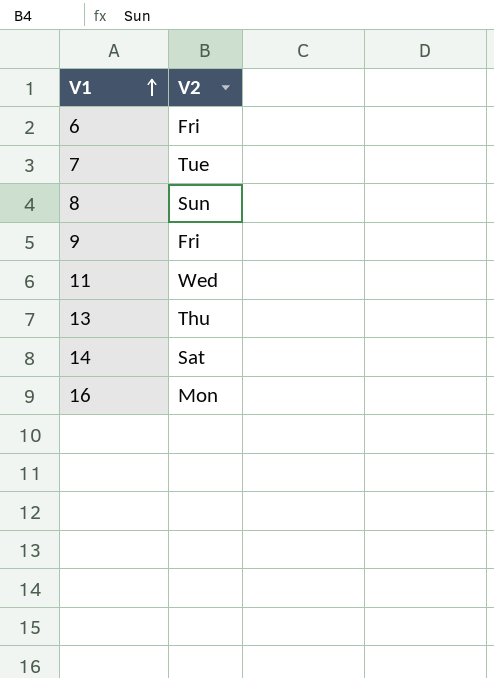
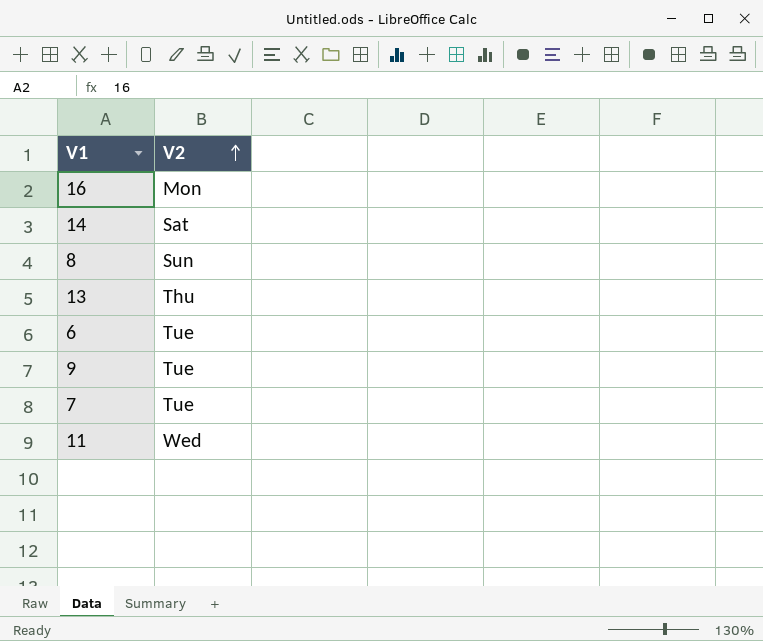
row order: V1 ascending -> V2 ascending
6 | V2: Fri -> Tue
9 | V2: Fri -> Tue

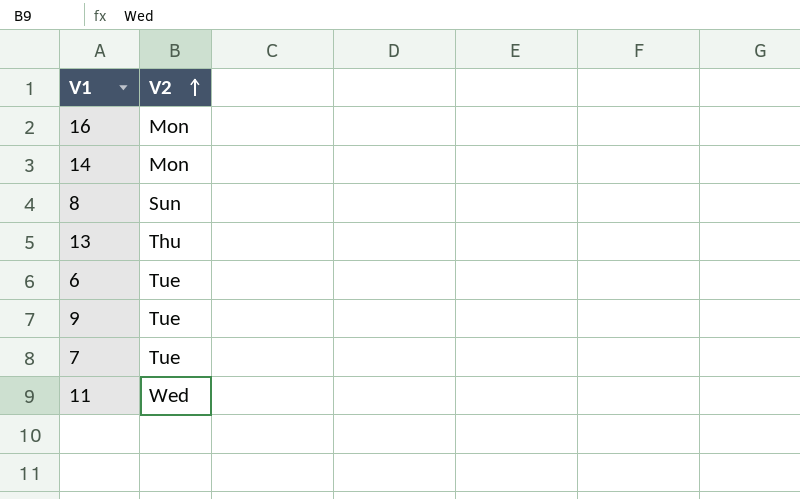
14 | V2: Sat -> Mon

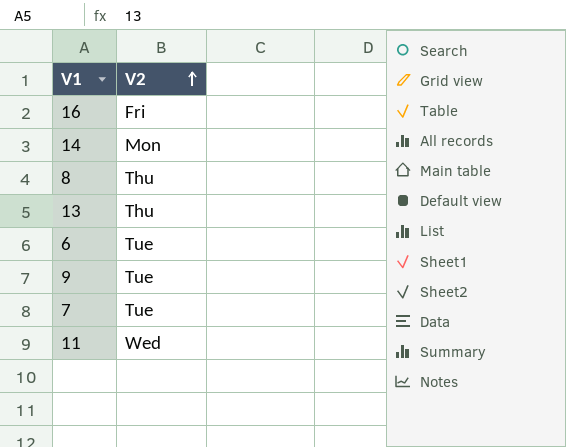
16 | V2: Mon -> Fri
8 | V2: Sun -> Thu

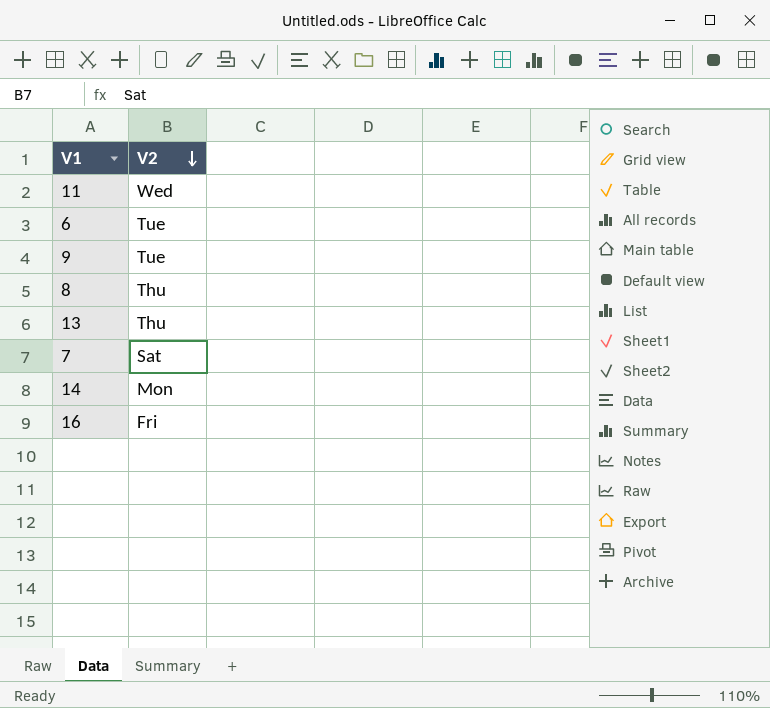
row order: V2 ascending -> V2 descending
7 | V2: Tue -> Sat

